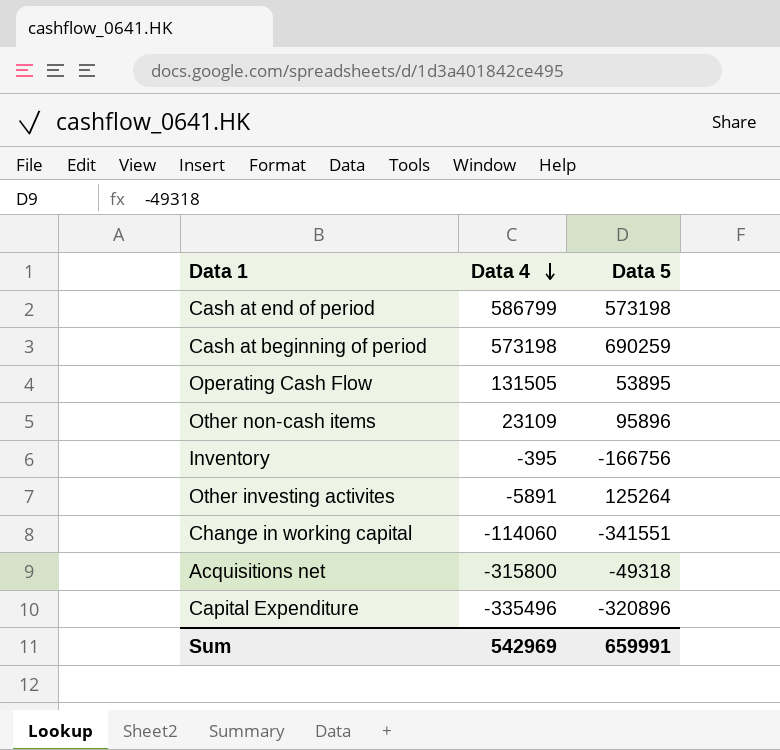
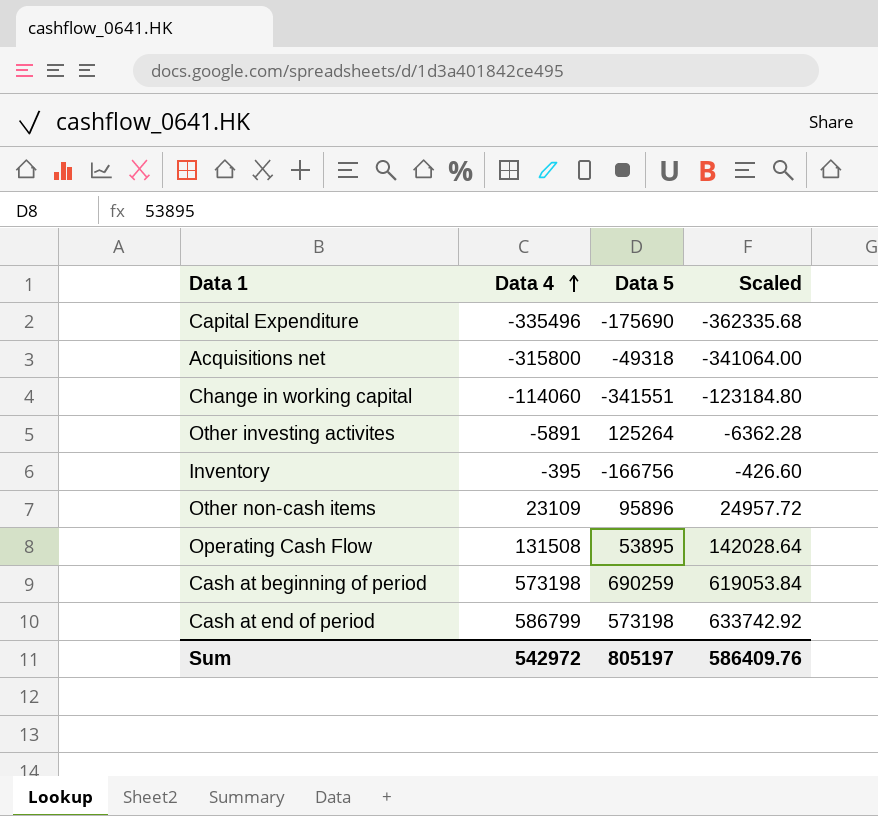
row order: Data 4 descending -> Data 4 ascending
column Scaled | formula: none -> [Data 4] * 1.08
Capital Expenditure | Data 5: -320896 -> -175690
Operating Cash Flow | Data 4: 131505 -> 131508
Sum | Data 4: 542969 -> 542972
Sum | Data 5: 659991 -> 805197

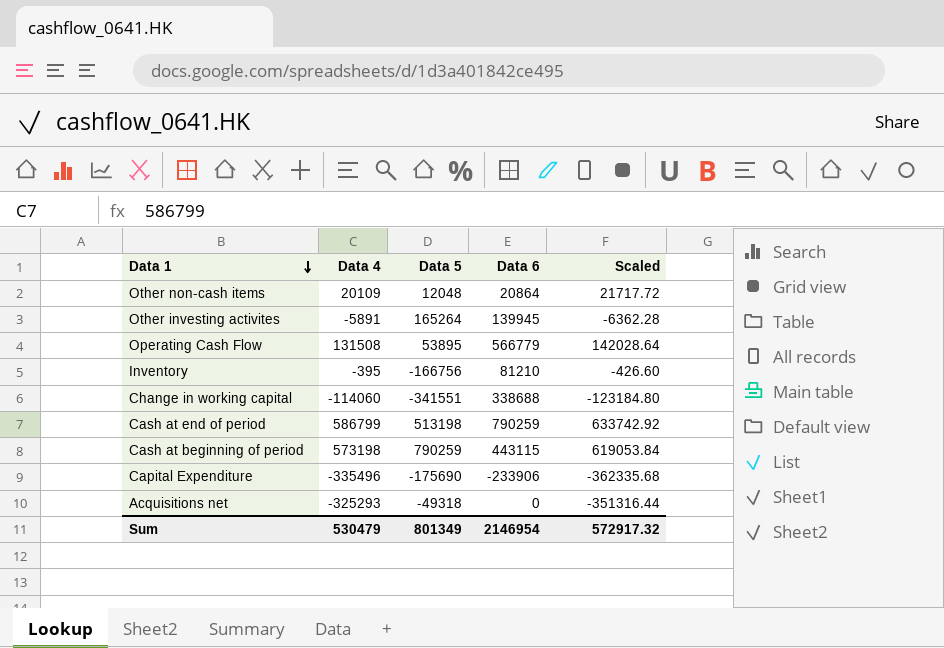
row order: Data 4 ascending -> Data 1 descending
column Data 6 | position: none -> 4
Other non-cash items | Data 4: 23109 -> 20109
Other non-cash items | Data 5: 95896 -> 12048
Other non-cash items | Scaled: 24957.72 -> 21717.72
Other investing activites | Data 5: 125264 -> 165264
Cash at end of period | Data 5: 573198 -> 513198
Cash at beginning of period | Data 5: 690259 -> 790259
Acquisitions net | Data 4: -315800 -> -325293
Acquisitions net | Scaled: -341064.00 -> -351316.44
Sum | Data 4: 542972 -> 530479
Sum | Data 5: 805197 -> 801349
Sum | Scaled: 586409.76 -> 572917.32

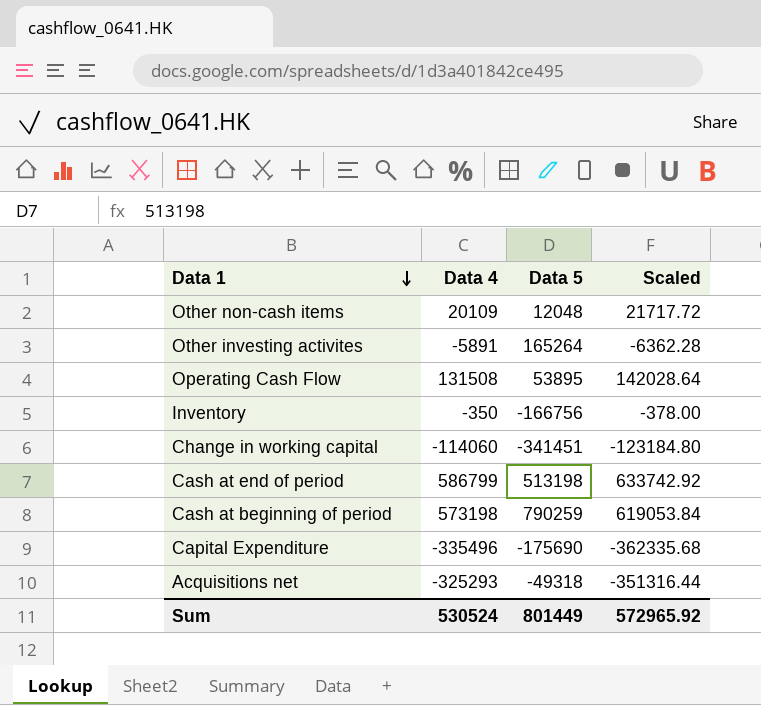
column Data 6 | position: 4 -> none
Inventory | Data 4: -395 -> -350
Inventory | Scaled: -426.60 -> -378.00
Change in working capital | Data 5: -341551 -> -341451
Sum | Data 4: 530479 -> 530524
Sum | Data 5: 801349 -> 801449
Sum | Scaled: 572917.32 -> 572965.92

